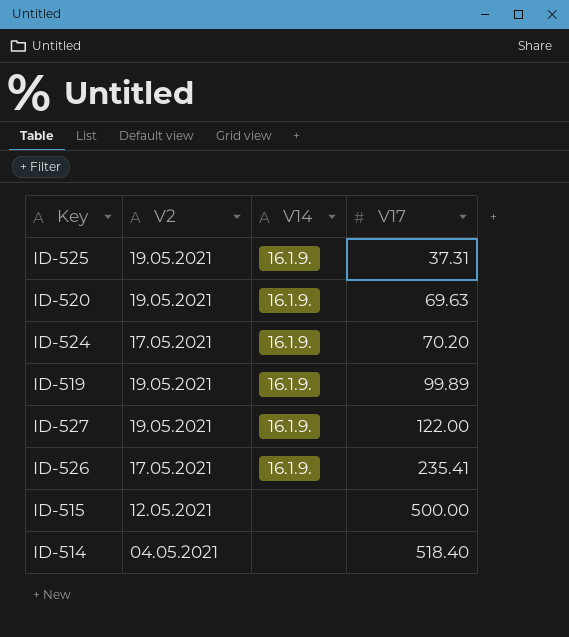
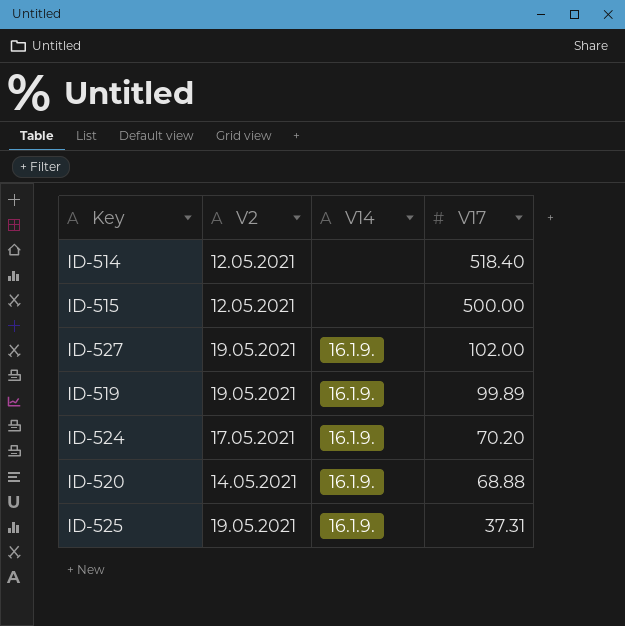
row order: V17 ascending -> V17 descending
row ID-526: 17.05.2021 | 16.1.9. | 235.41 -> none
ID-514 | V2: 04.05.2021 -> 12.05.2021
ID-527 | V17: 122.00 -> 102.00
ID-520 | V2: 19.05.2021 -> 14.05.2021
ID-520 | V17: 69.63 -> 68.88

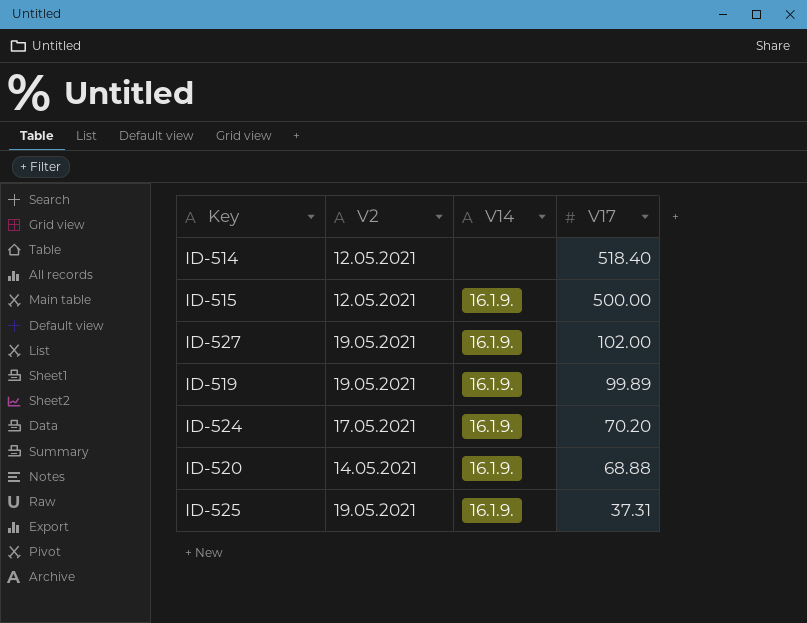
ID-515 | V14: none -> 16.1.9.

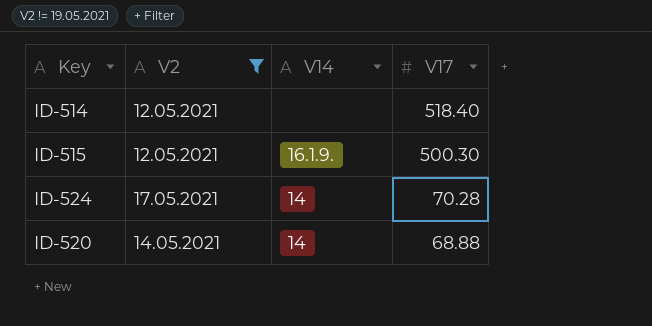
filter: none -> V2 != 19.05.2021
ID-515 | V17: 500.00 -> 500.30
ID-524 | V14: 16.1.9. -> 14
ID-524 | V17: 70.20 -> 70.28
ID-520 | V14: 16.1.9. -> 14

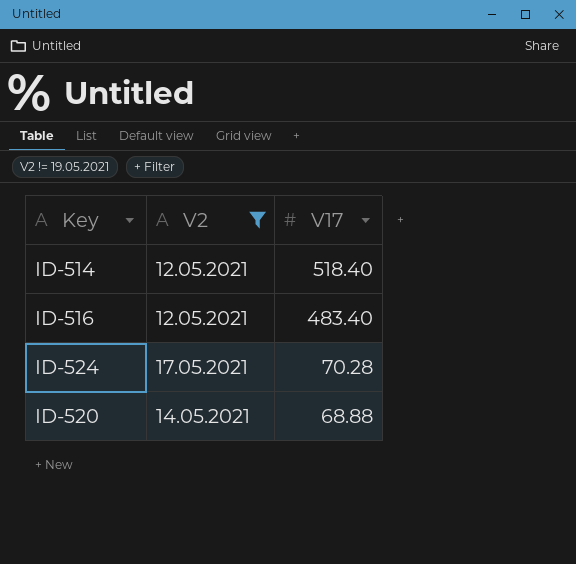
column V14 | position: 3 -> none
row ID-515: 12.05.2021 | 16.1.9. | 500.30 -> none
row ID-516: none -> 12.05.2021 | 483.40

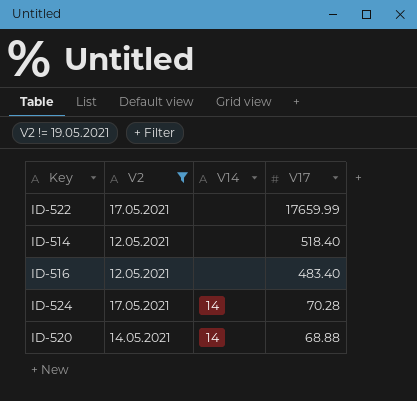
column V14 | position: none -> 3
row ID-522: none -> 17.05.2021 | none | 17659.99

